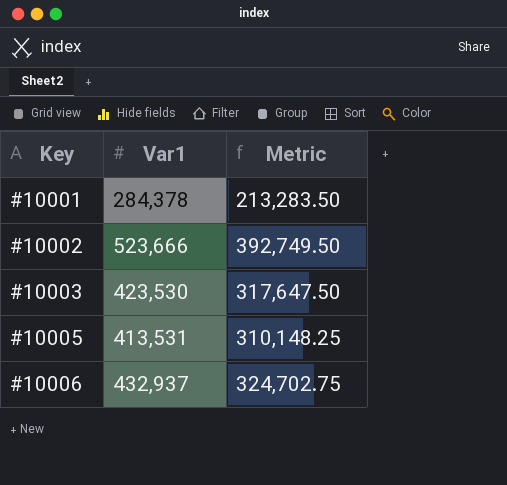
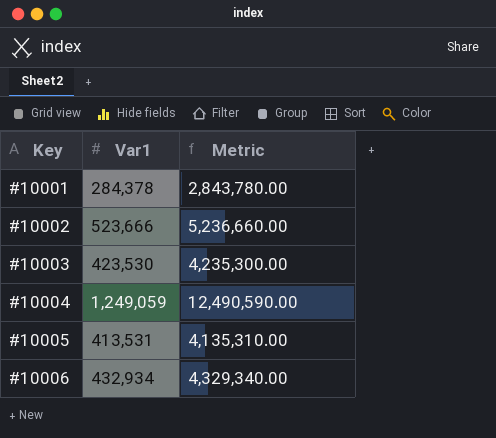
column Metric | formula: [Var1] * 0.75 -> [Var1] * 10
row #10004: none -> 1,249,059 | 12,490,590.00
#10006 | Var1: 432,937 -> 432,934

